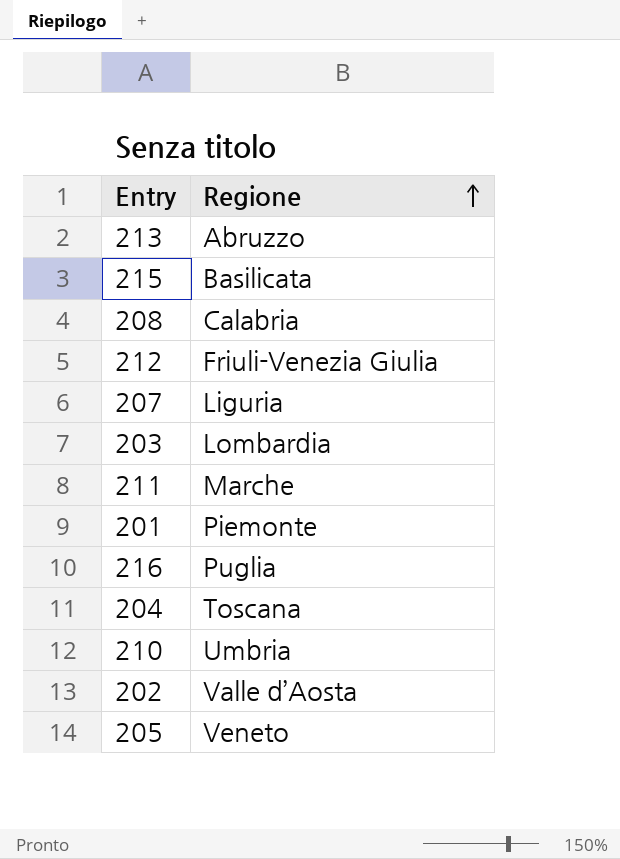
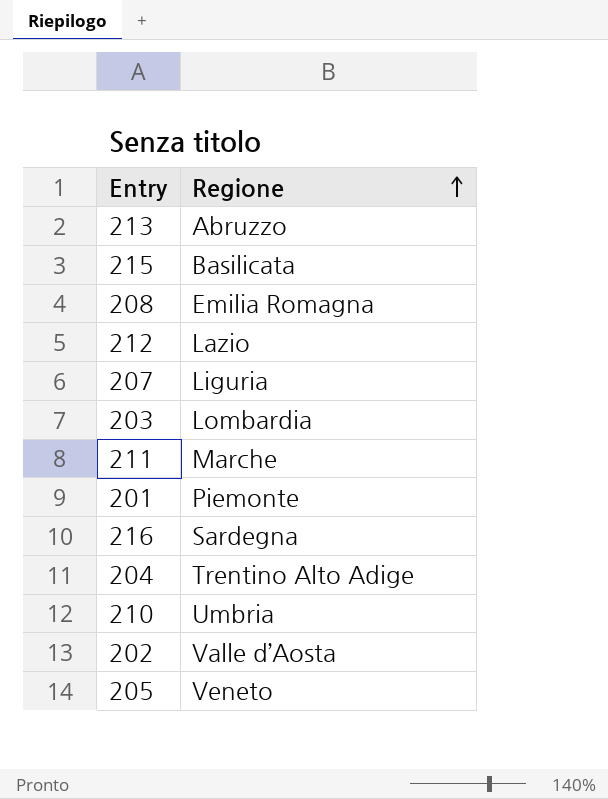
208 | Regione: Calabria -> Emilia Romagna
212 | Regione: Friuli-Venezia Giulia -> Lazio
216 | Regione: Puglia -> Sardegna
204 | Regione: Toscana -> Trentino Alto Adige

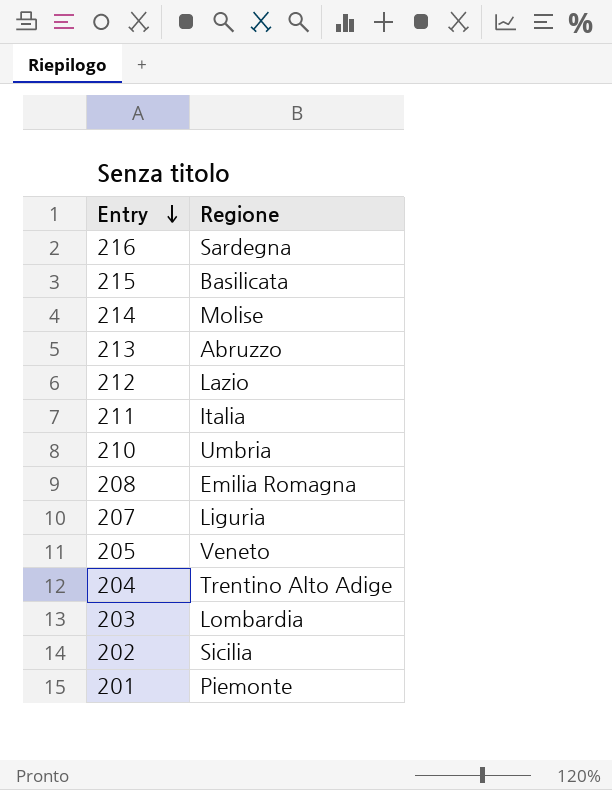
row order: Regione ascending -> Entry descending
row 214: none -> Molise
211 | Regione: Marche -> Italia
202 | Regione: Valle d’Aosta -> Sicilia

